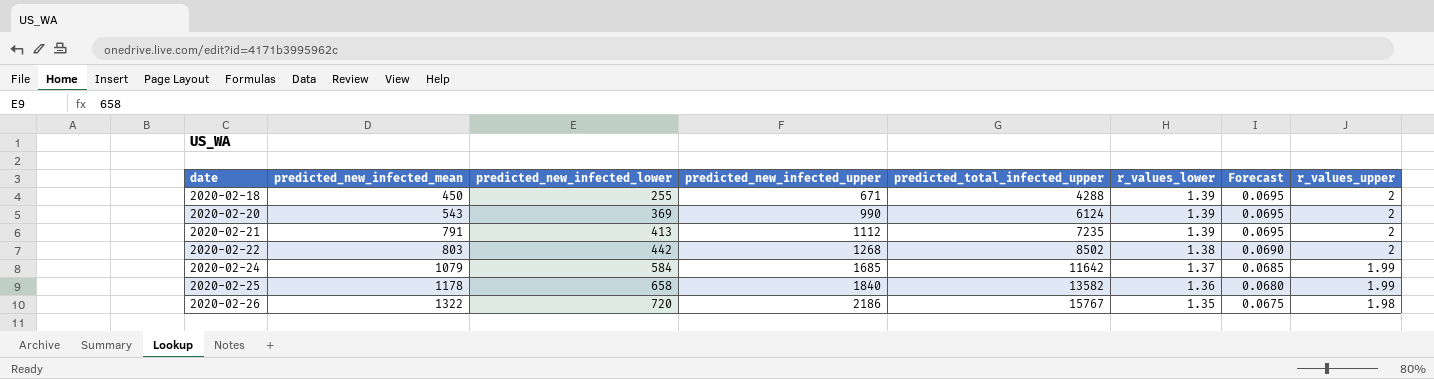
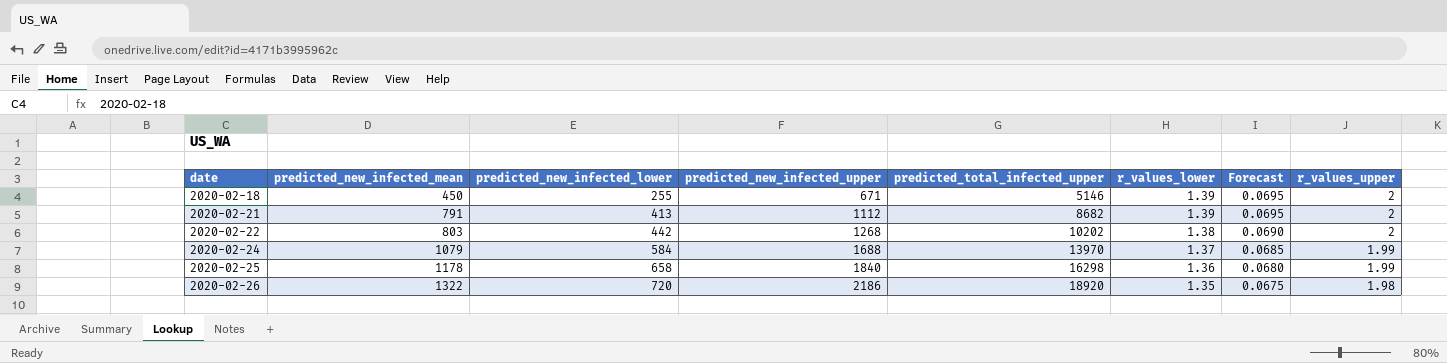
row 2020-02-20: 543 | 369 | 990 | 6124 | 1.39 | 0.0695 | 2 -> none
2020-02-18 | predicted_total_infected_upper: 4288 -> 5146
2020-02-21 | predicted_total_infected_upper: 7235 -> 8682
2020-02-22 | predicted_total_infected_upper: 8502 -> 10202
2020-02-24 | predicted_new_infected_upper: 1685 -> 1688
2020-02-24 | predicted_total_infected_upper: 11642 -> 13970
2020-02-25 | predicted_total_infected_upper: 13582 -> 16298
2020-02-26 | predicted_total_infected_upper: 15767 -> 18920

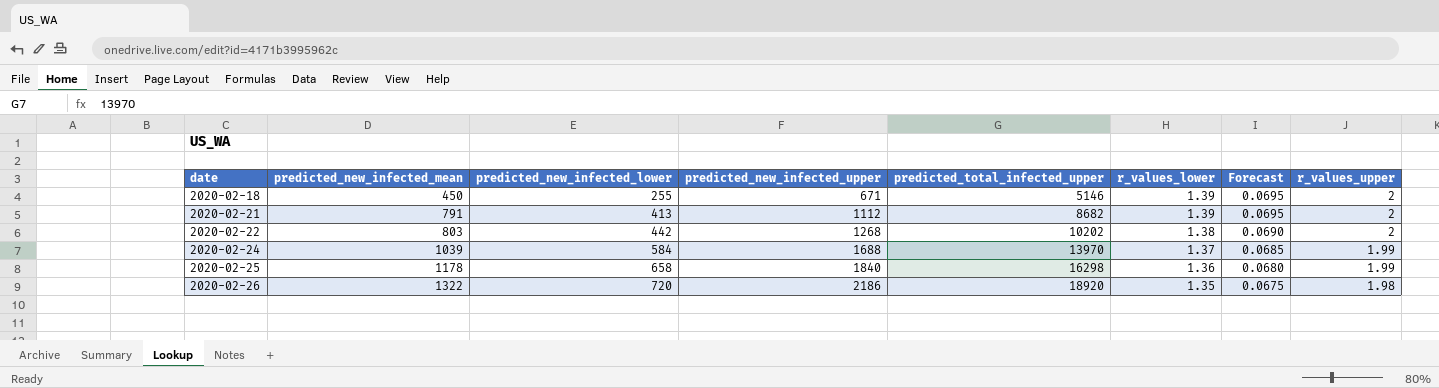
2020-02-24 | predicted_new_infected_mean: 1079 -> 1039

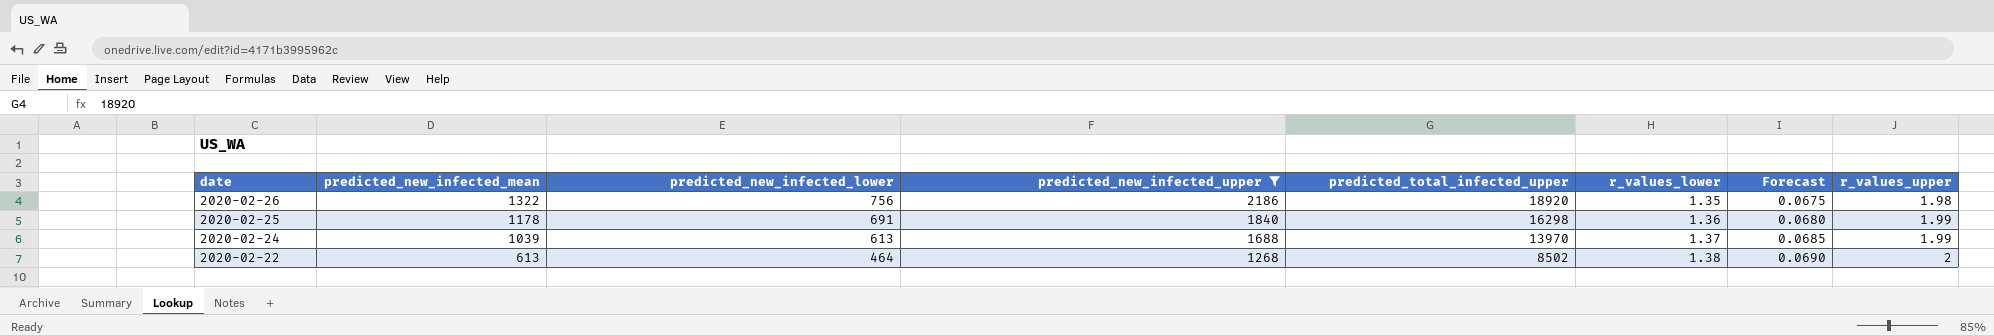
filter: none -> predicted_new_infected_upper >= 1268
row order: date ascending -> date descending
2020-02-26 | predicted_new_infected_lower: 720 -> 756
2020-02-25 | predicted_new_infected_lower: 658 -> 691
2020-02-24 | predicted_new_infected_lower: 584 -> 613
2020-02-22 | predicted_new_infected_mean: 803 -> 613
2020-02-22 | predicted_new_infected_lower: 442 -> 464
2020-02-22 | predicted_total_infected_upper: 10202 -> 8502

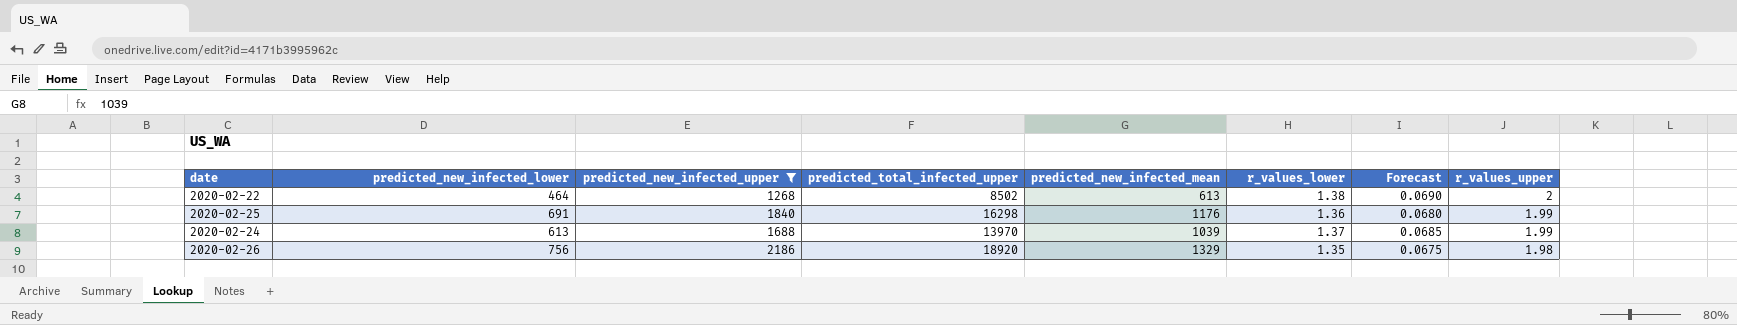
row order: date descending -> r_values_upper descending
column predicted_new_infected_mean | position: 2 -> 5
2020-02-25 | predicted_new_infected_mean: 1178 -> 1176
2020-02-26 | predicted_new_infected_mean: 1322 -> 1329

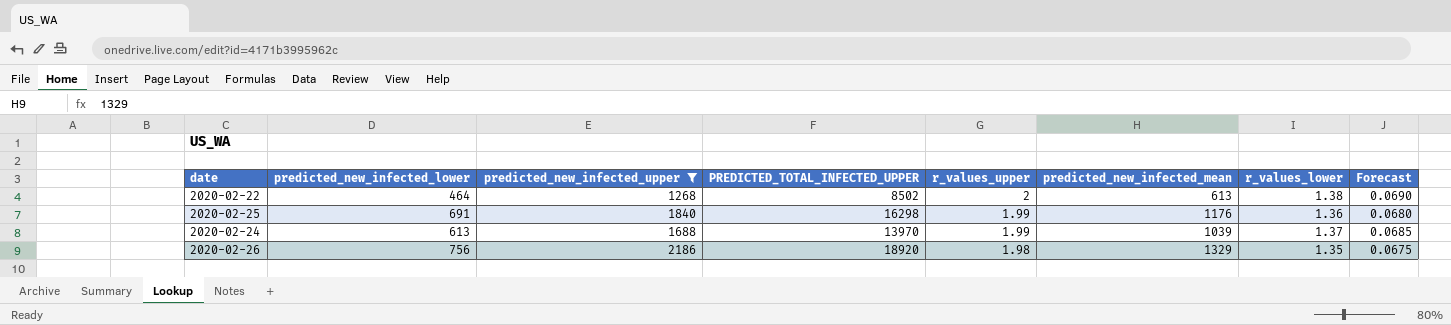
column name: predicted_total_infected_upper -> PREDICTED_TOTAL_INFECTED_UPPER
column r_values_upper | position: 8 -> 5

